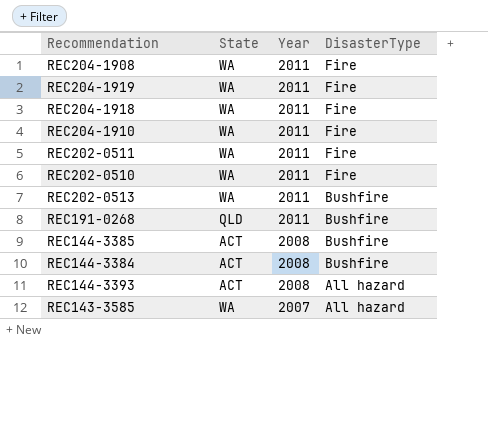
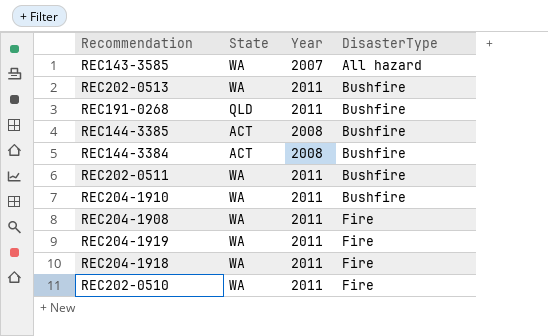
row order: Year descending -> DisasterType ascending
row REC144-3393: ACT | 2008 | All hazard -> none
REC202-0511 | DisasterType: Fire -> Bushfire
REC204-1910 | DisasterType: Fire -> Bushfire

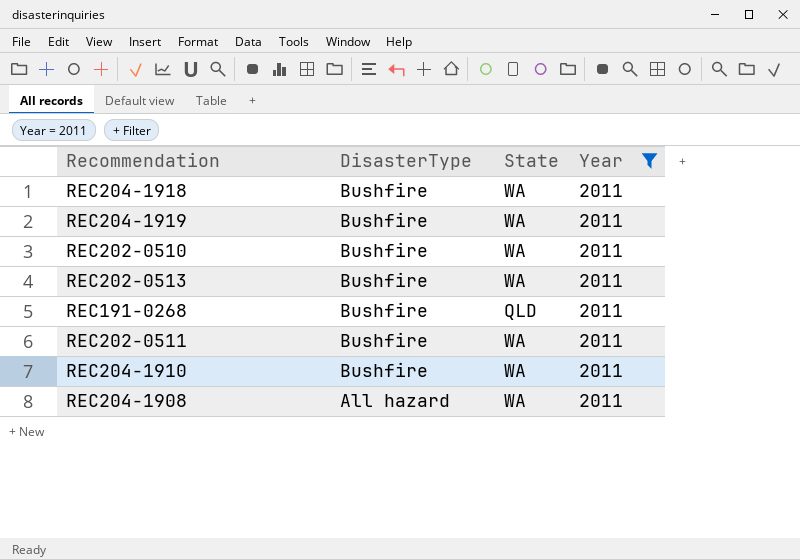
filter: none -> Year = 2011
row order: DisasterType ascending -> DisasterType descending
column DisasterType | position: 4 -> 2
REC204-1918 | DisasterType: Fire -> Bushfire
REC204-1919 | DisasterType: Fire -> Bushfire
REC202-0510 | DisasterType: Fire -> Bushfire
REC204-1908 | DisasterType: Fire -> All hazard

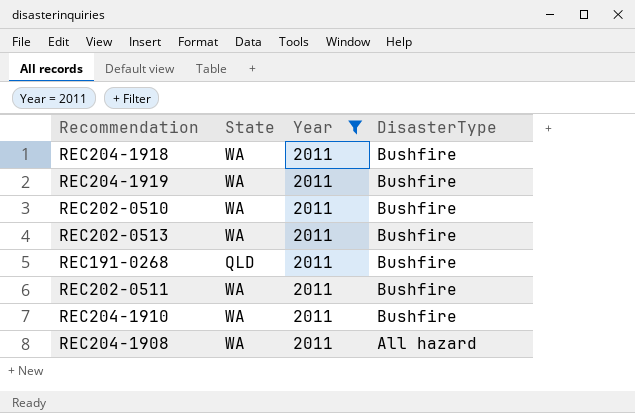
column DisasterType | position: 2 -> 4

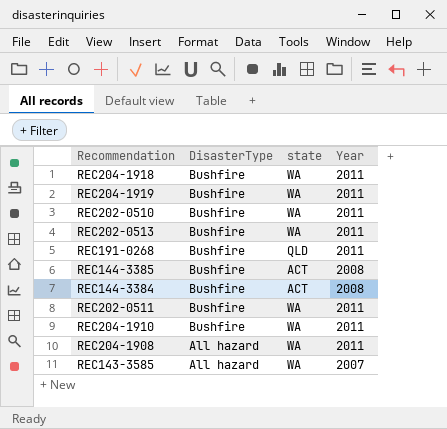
filter: Year = 2011 -> none
column DisasterType | position: 4 -> 2
column name: State -> state

